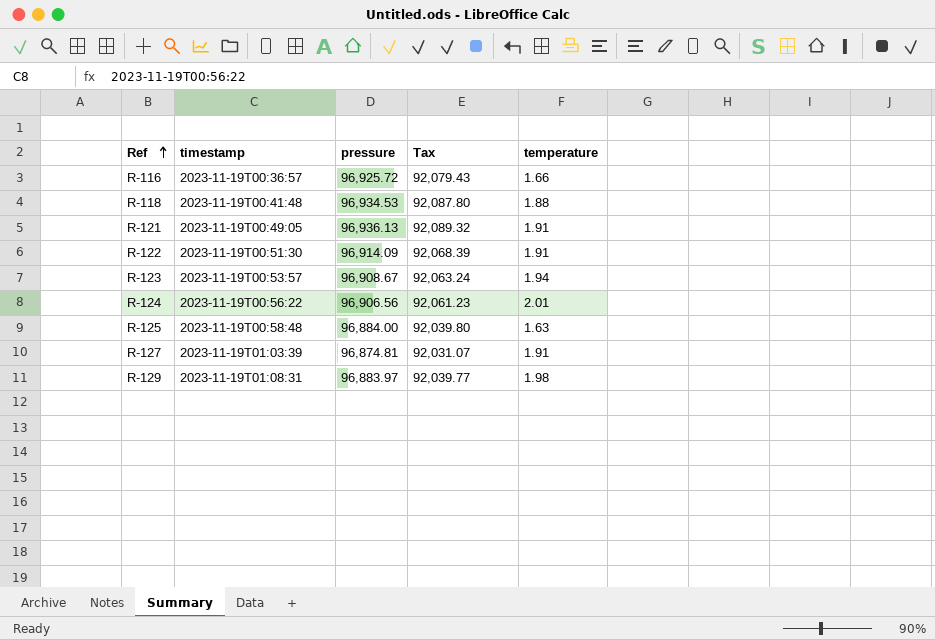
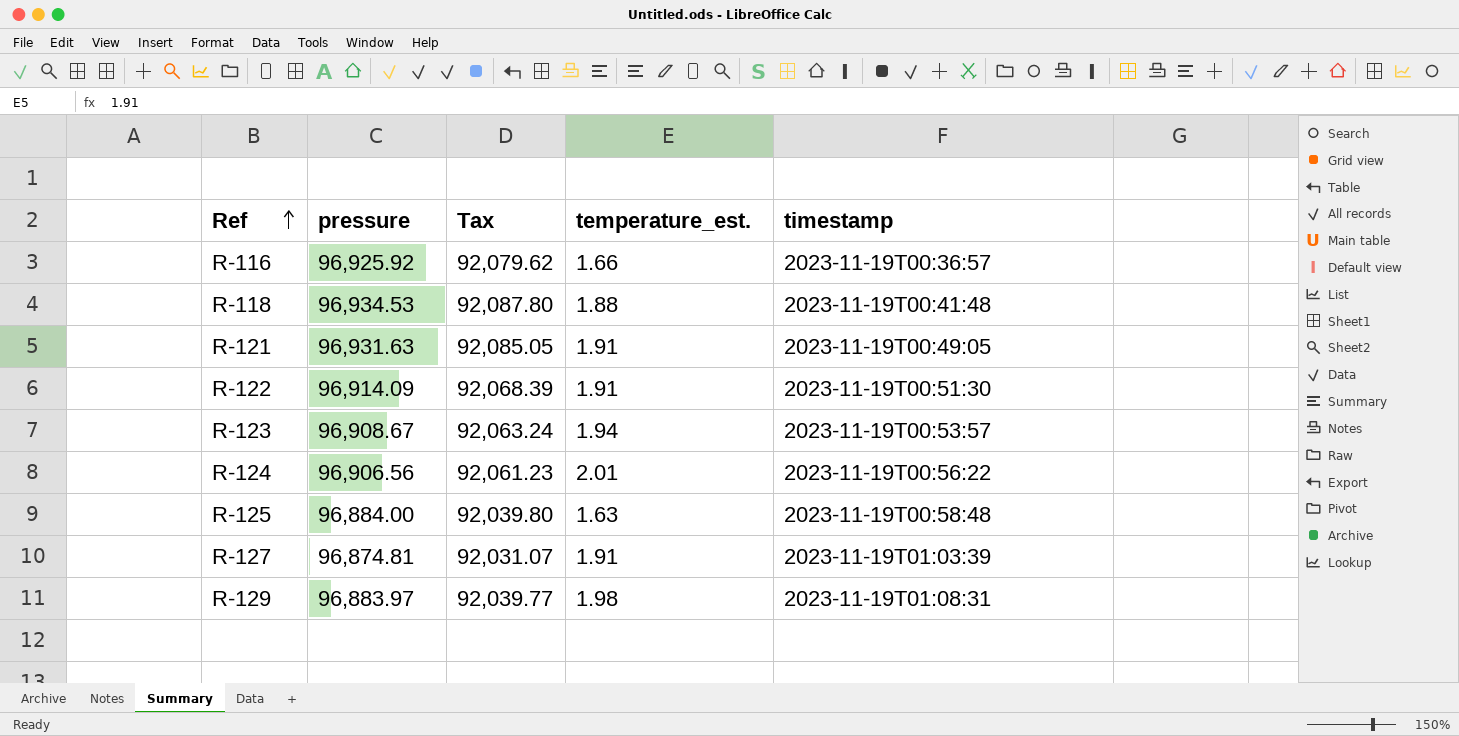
column name: temperature -> temperature_est.
column timestamp | position: 2 -> 5
R-116 | pressure: 96,925.72 -> 96,925.92
R-116 | Tax: 92,079.43 -> 92,079.62
R-121 | pressure: 96,936.13 -> 96,931.63
R-121 | Tax: 92,089.32 -> 92,085.05

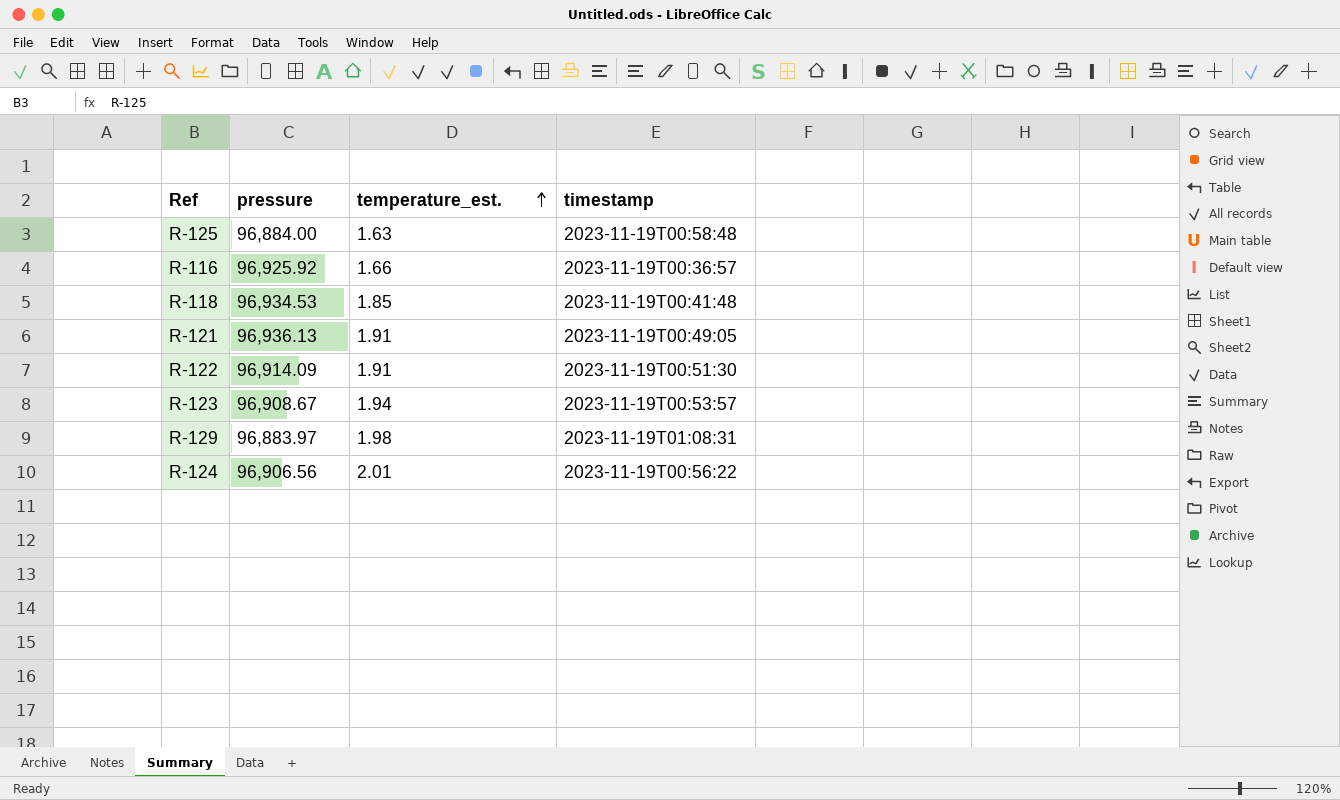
row order: Ref ascending -> temperature_est. ascending
column Tax | formula: [pressure] * 0.95 -> none
row R-127: 96,874.81 | 92,031.07 | 1.91 | 2023-11-19T01:03:39 -> none
R-118 | temperature_est.: 1.88 -> 1.85
R-121 | pressure: 96,931.63 -> 96,936.13

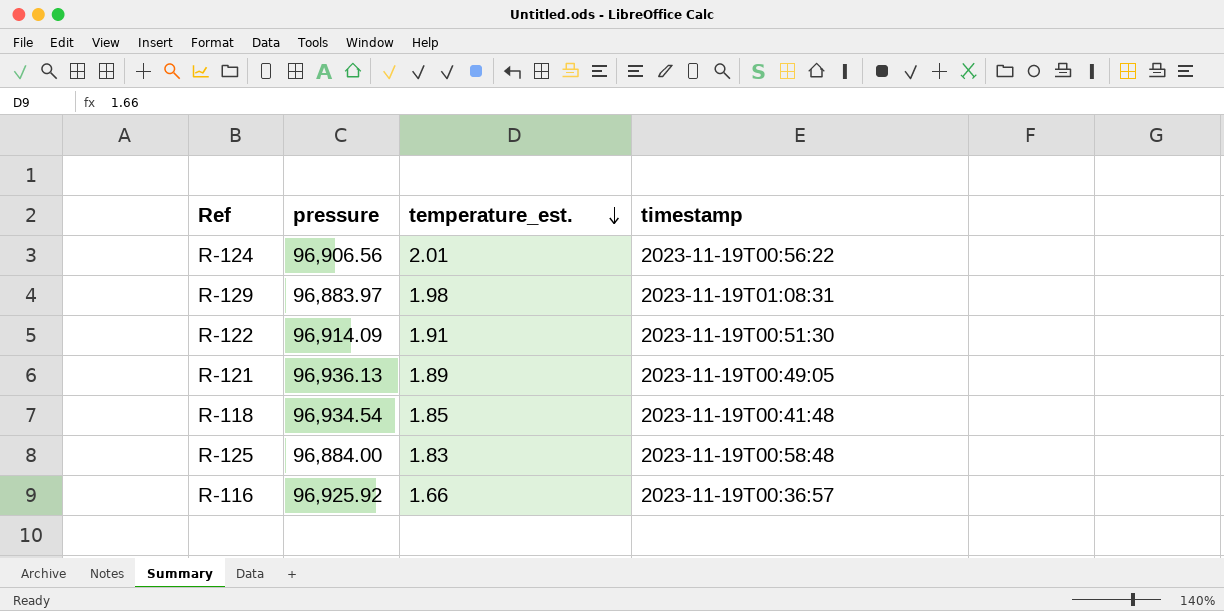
row order: temperature_est. ascending -> temperature_est. descending
row R-123: 96,908.67 | 1.94 | 2023-11-19T00:53:57 -> none
R-121 | temperature_est.: 1.91 -> 1.89
R-118 | pressure: 96,934.53 -> 96,934.54
R-125 | temperature_est.: 1.63 -> 1.83

